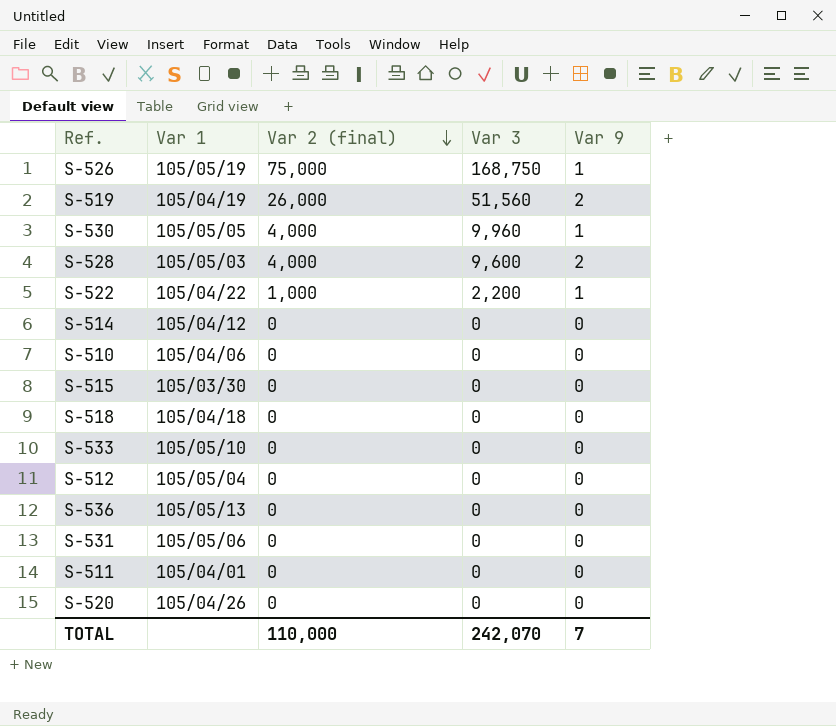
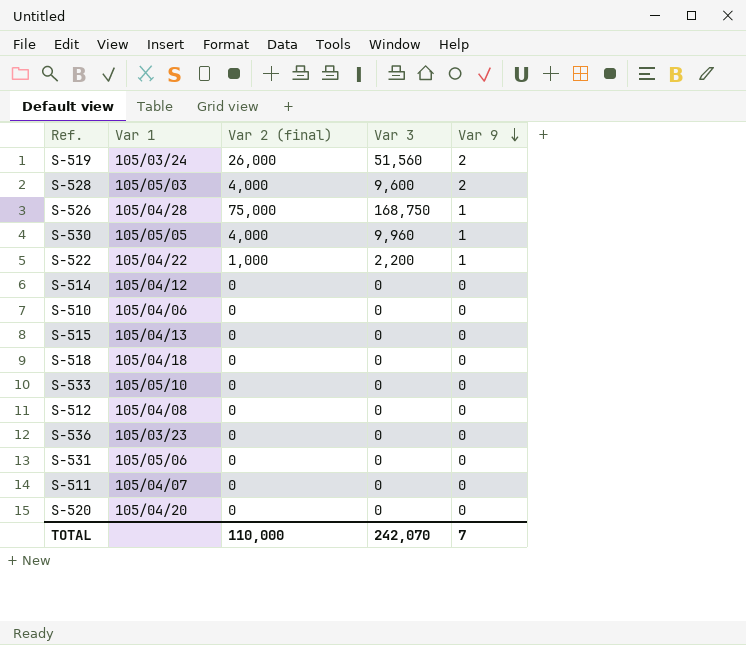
row order: Var 2 (final) descending -> Var 9 descending
S-519 | Var 1: 105/04/19 -> 105/03/24
S-526 | Var 1: 105/05/19 -> 105/04/28
S-515 | Var 1: 105/03/30 -> 105/04/13
S-512 | Var 1: 105/05/04 -> 105/04/08
S-536 | Var 1: 105/05/13 -> 105/03/23
S-511 | Var 1: 105/04/01 -> 105/04/07
S-520 | Var 1: 105/04/26 -> 105/04/20

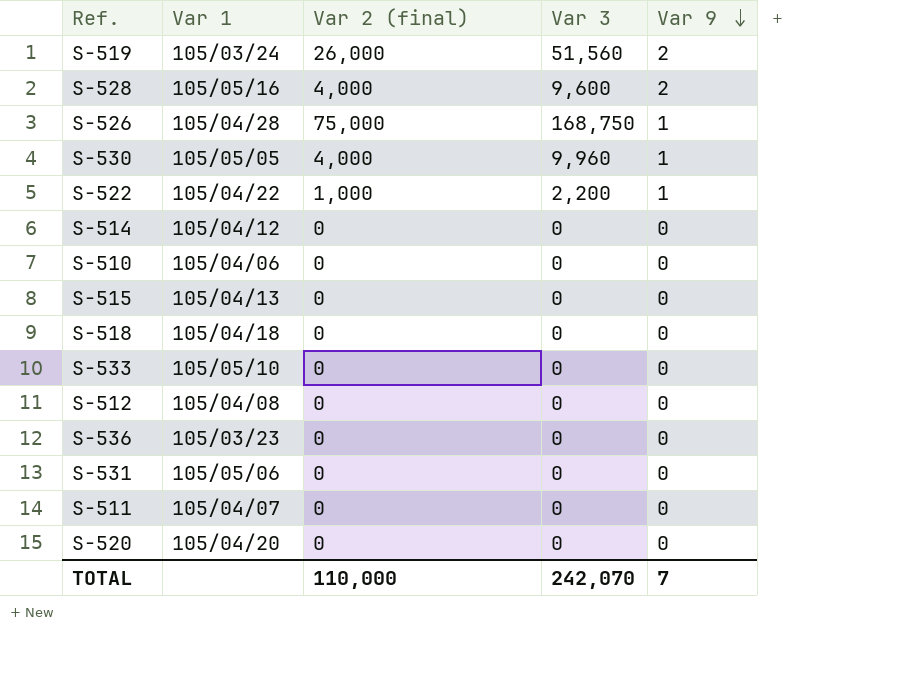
S-528 | Var 1: 105/05/03 -> 105/05/16

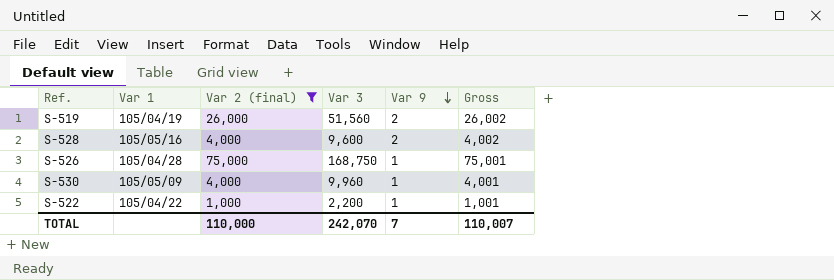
filter: none -> Var 2 (final) != 0
column Gross | formula: none -> [Var 2 (final)] + [Var 9]
S-519 | Var 1: 105/03/24 -> 105/04/19
S-530 | Var 1: 105/05/05 -> 105/05/09

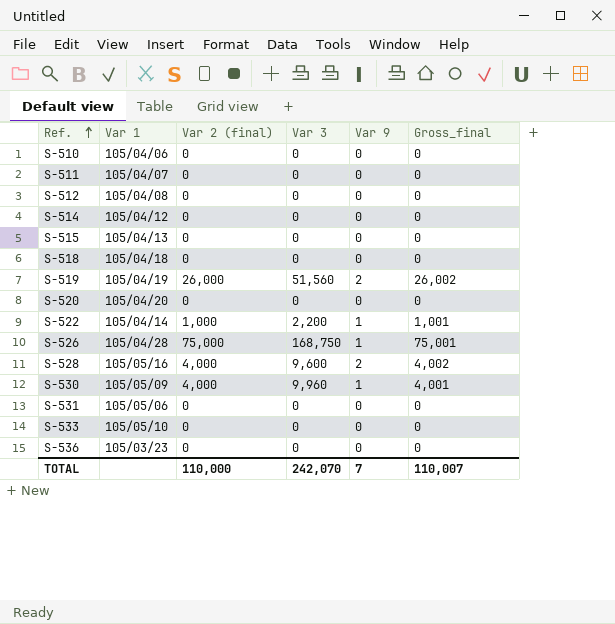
filter: Var 2 (final) != 0 -> none
row order: Var 9 descending -> Ref. ascending
column name: Gross -> Gross_final
S-522 | Var 1: 105/04/22 -> 105/04/14

